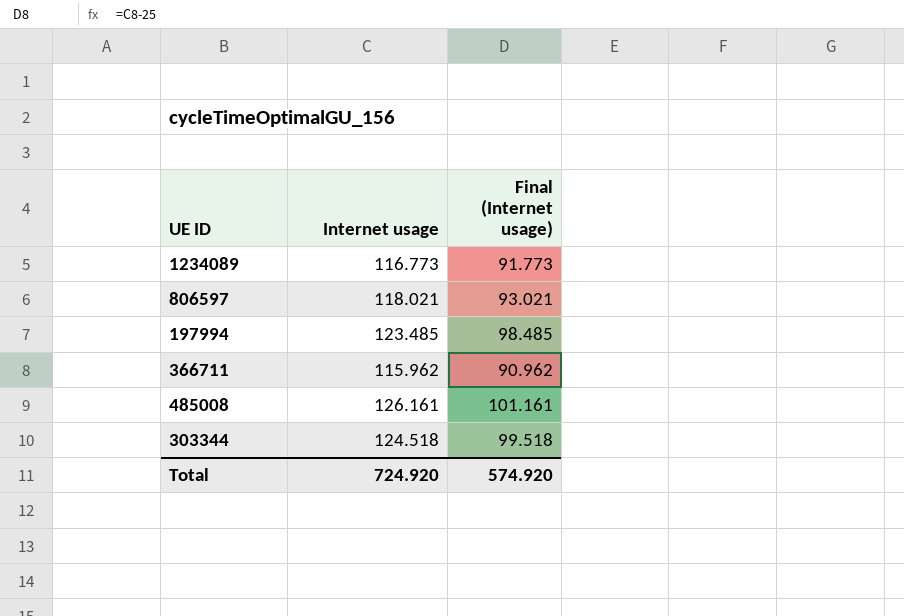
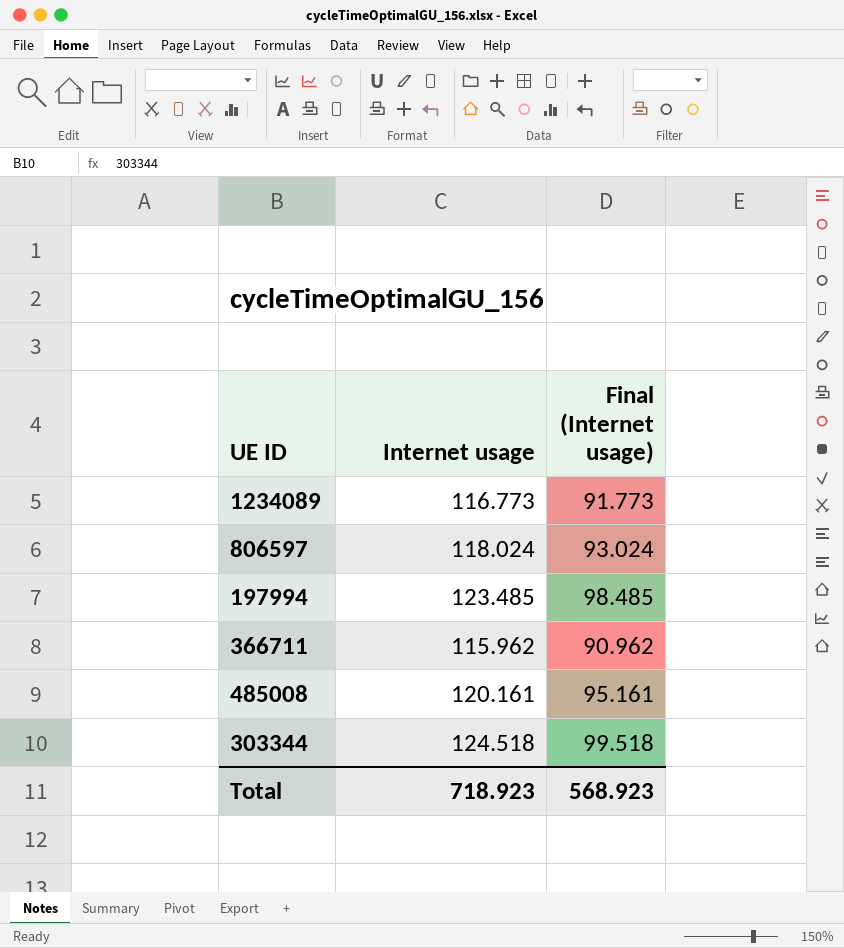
806597 | Internet usage: 118.021 -> 118.024
806597 | Final (Internet usage): 93.021 -> 93.024
485008 | Internet usage: 126.161 -> 120.161
485008 | Final (Internet usage): 101.161 -> 95.161
Total | Internet usage: 724.920 -> 718.923
Total | Final (Internet usage): 574.920 -> 568.923

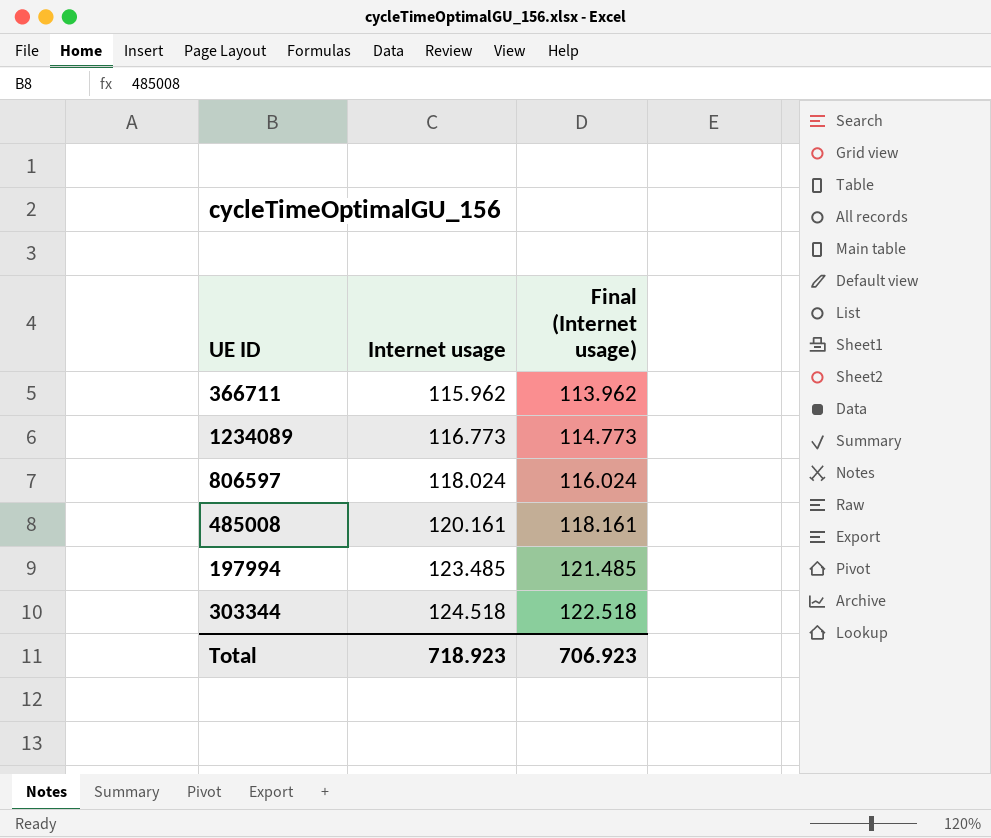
row order: none -> Internet usage ascending
column Final (Internet usage) | formula: [Internet usage] - 25 -> [Internet usage] - 2
Total | Final (Internet usage): 568.923 -> 706.923

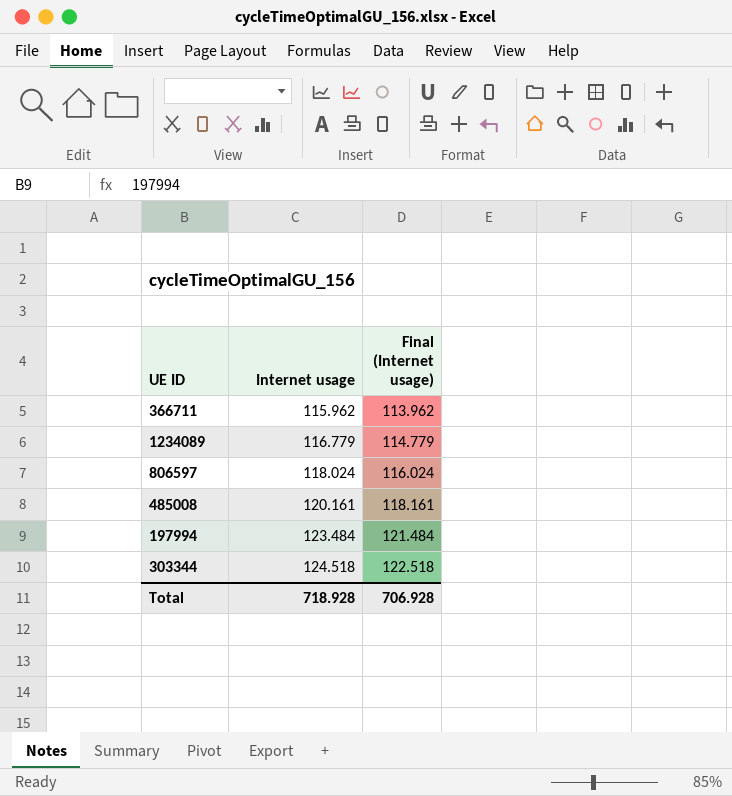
1234089 | Internet usage: 116.773 -> 116.779
1234089 | Final (Internet usage): 114.773 -> 114.779
197994 | Internet usage: 123.485 -> 123.484
197994 | Final (Internet usage): 121.485 -> 121.484
Total | Internet usage: 718.923 -> 718.928
Total | Final (Internet usage): 706.923 -> 706.928

